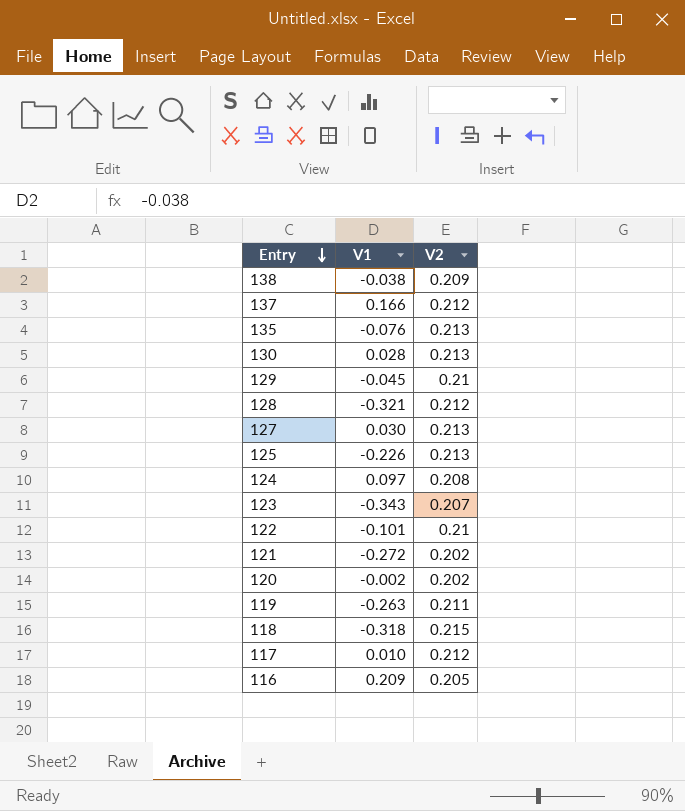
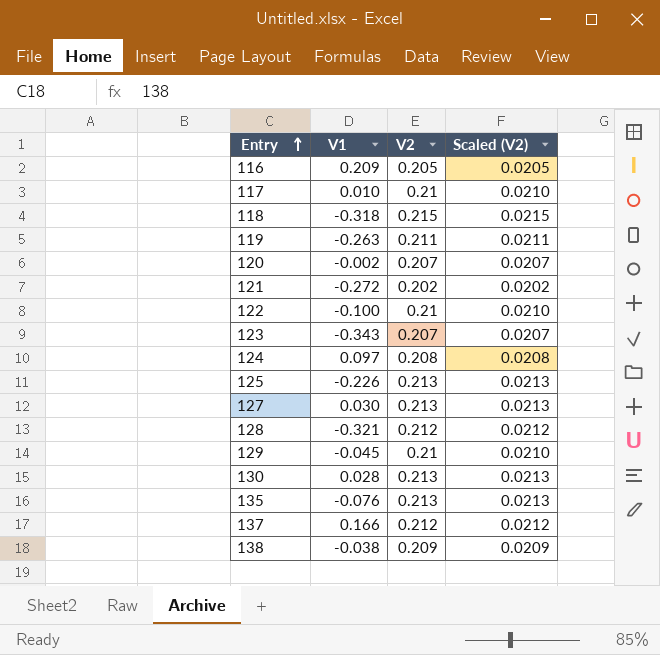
row order: Entry descending -> Entry ascending
column Scaled (V2) | formula: none -> [V2] * 0.1
117 | V2: 0.212 -> 0.21
120 | V2: 0.202 -> 0.207
122 | V1: -0.101 -> -0.100

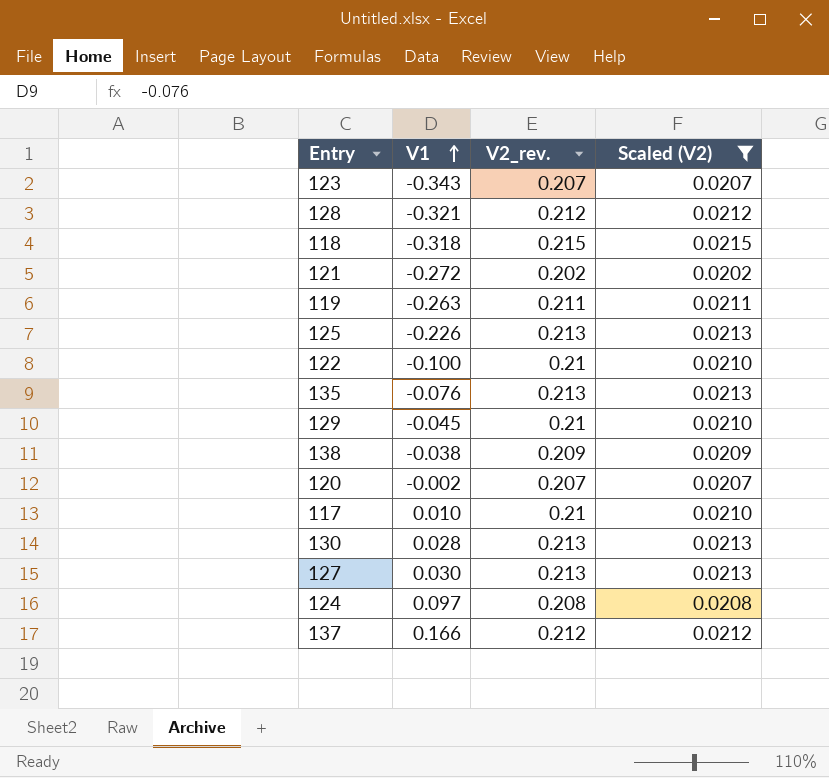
filter: none -> Scaled (V2) != 0.0205
row order: Entry ascending -> V1 ascending
column name: V2 -> V2_rev.

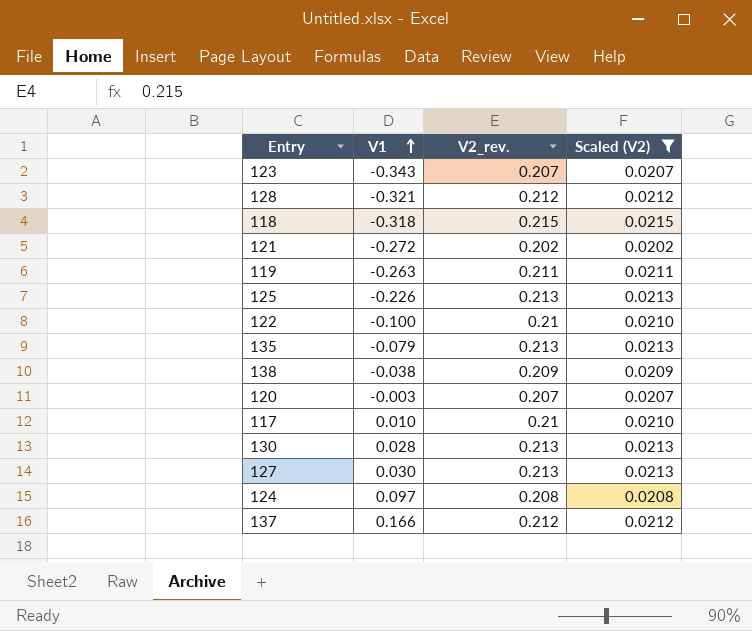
row 129: -0.045 | 0.21 | 0.0210 -> none
135 | V1: -0.076 -> -0.079
120 | V1: -0.002 -> -0.003

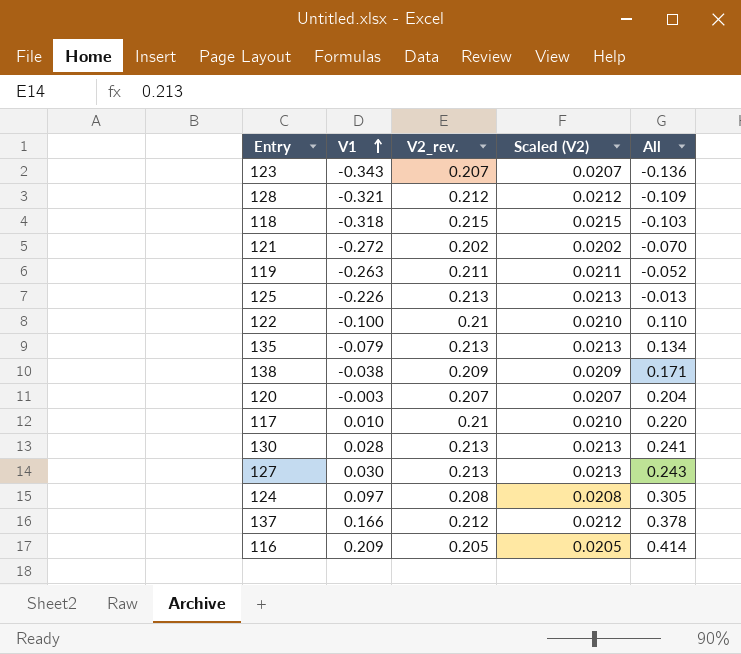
filter: Scaled (V2) != 0.0205 -> none
column All | formula: none -> [V1] + [V2_rev.]

